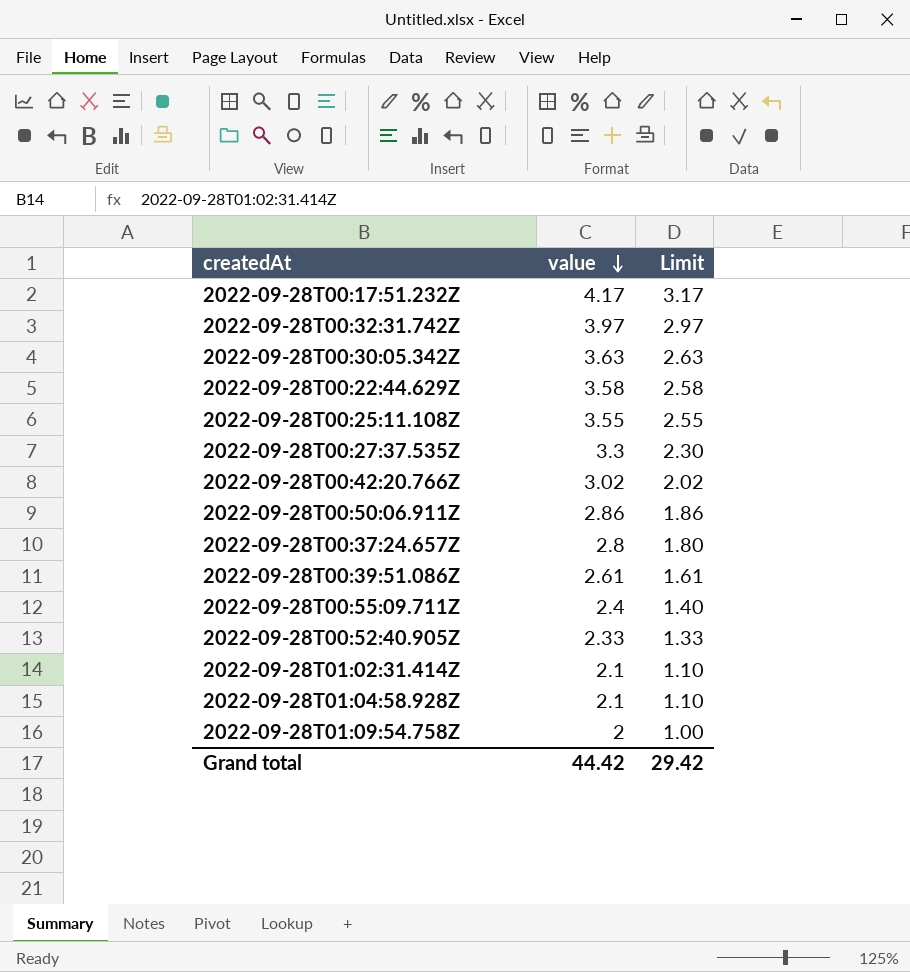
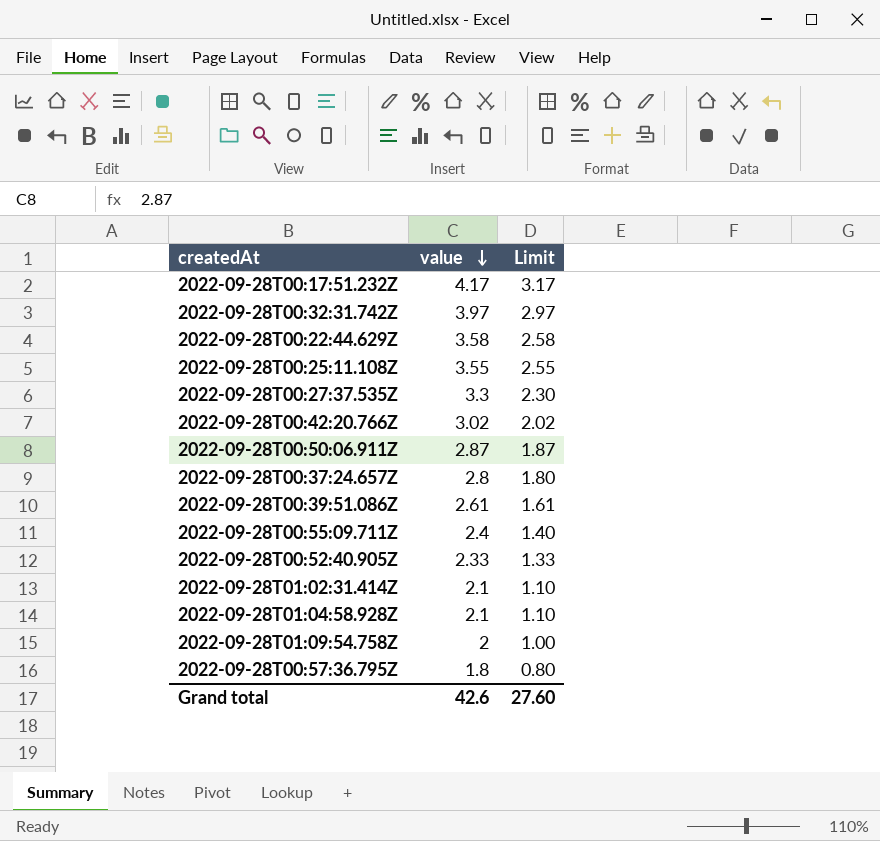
row 2022-09-28T00:30:05.342Z: 3.63 | 2.63 -> none
2022-09-28T00:50:06.911Z | value: 2.86 -> 2.87
2022-09-28T00:50:06.911Z | Limit: 1.86 -> 1.87
row 2022-09-28T00:57:36.795Z: none -> 1.8 | 0.80
Grand total | value: 44.42 -> 42.6
Grand total | Limit: 29.42 -> 27.60

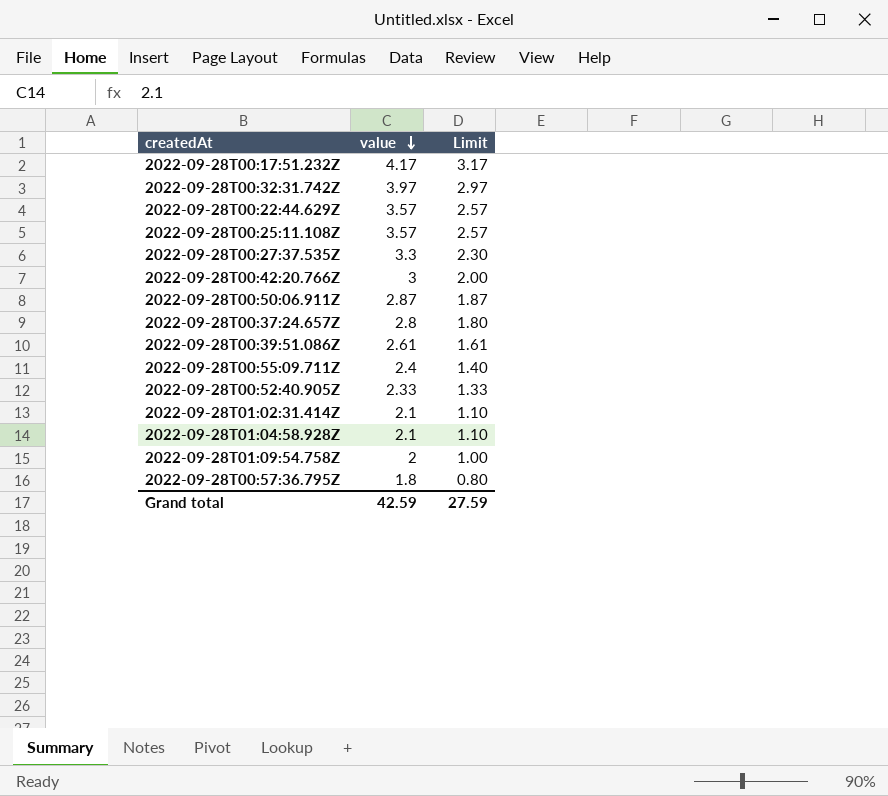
2022-09-28T00:22:44.629Z | value: 3.58 -> 3.57
2022-09-28T00:22:44.629Z | Limit: 2.58 -> 2.57
2022-09-28T00:25:11.108Z | value: 3.55 -> 3.57
2022-09-28T00:25:11.108Z | Limit: 2.55 -> 2.57
2022-09-28T00:42:20.766Z | value: 3.02 -> 3
2022-09-28T00:42:20.766Z | Limit: 2.02 -> 2.00
Grand total | value: 42.6 -> 42.59
Grand total | Limit: 27.60 -> 27.59

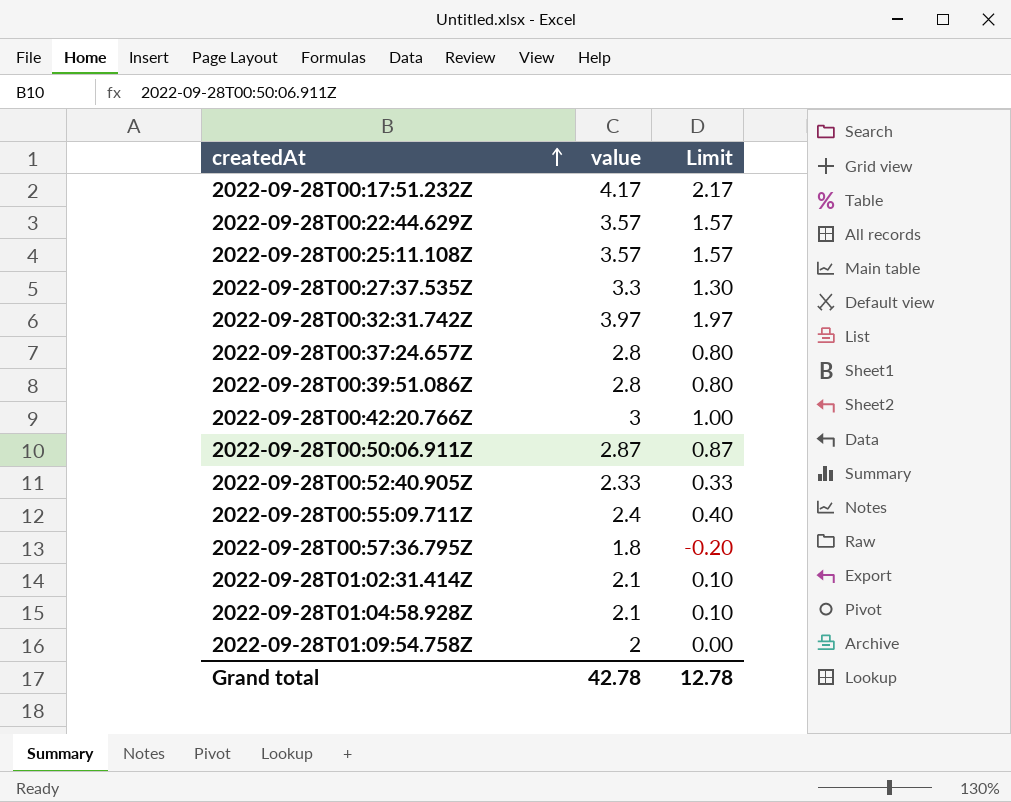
row order: value descending -> createdAt ascending
column Limit | formula: [value] - 1 -> [value] - 2
2022-09-28T00:39:51.086Z | value: 2.61 -> 2.8
Grand total | value: 42.59 -> 42.78
Grand total | Limit: 27.59 -> 12.78

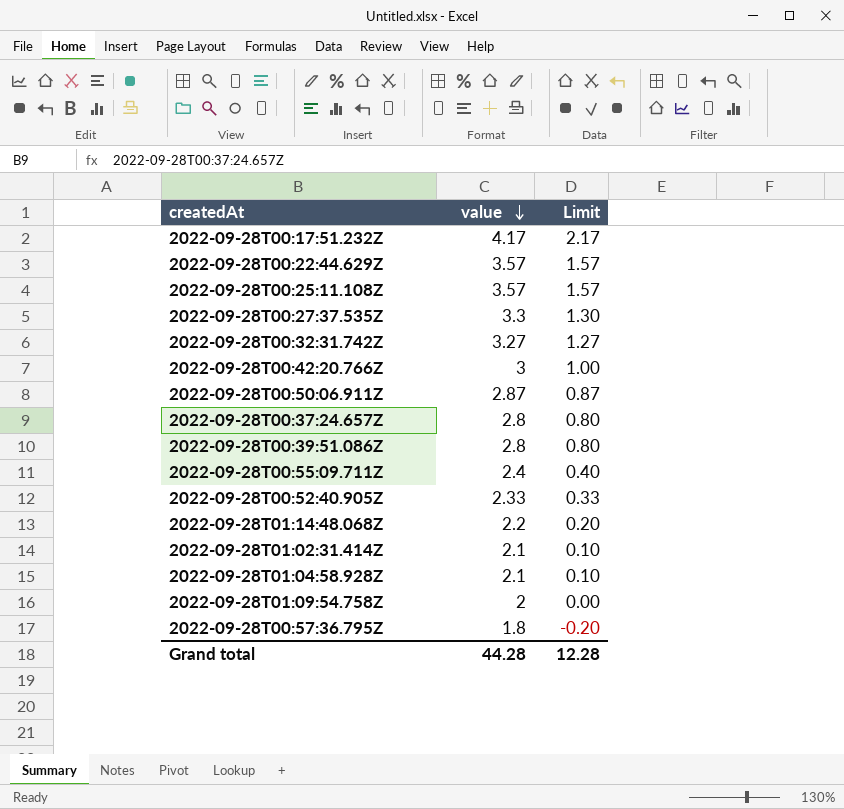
row order: createdAt ascending -> value descending
2022-09-28T00:32:31.742Z | value: 3.97 -> 3.27
2022-09-28T00:32:31.742Z | Limit: 1.97 -> 1.27
row 2022-09-28T01:14:48.068Z: none -> 2.2 | 0.20
Grand total | value: 42.78 -> 44.28
Grand total | Limit: 12.78 -> 12.28

